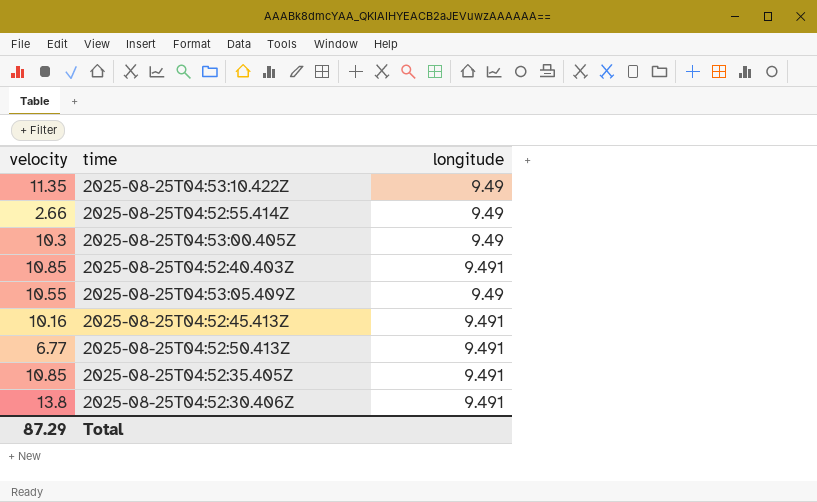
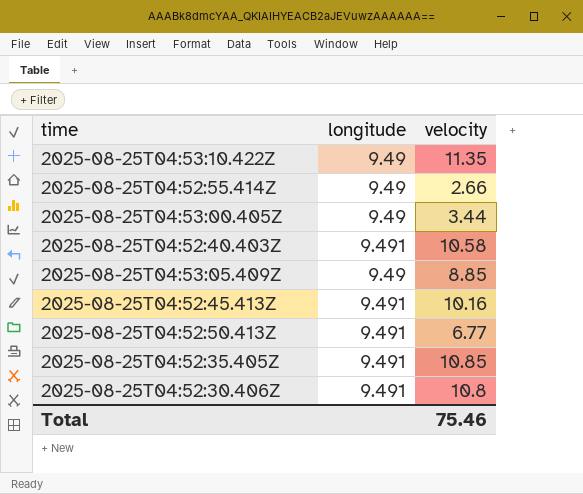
column velocity | position: 1 -> 3
2025-08-25T04:53:00.405Z | velocity: 10.3 -> 3.44
2025-08-25T04:52:40.403Z | velocity: 10.85 -> 10.58
2025-08-25T04:53:05.409Z | velocity: 10.55 -> 8.85
2025-08-25T04:52:30.406Z | velocity: 13.8 -> 10.8
Total | velocity: 87.29 -> 75.46

